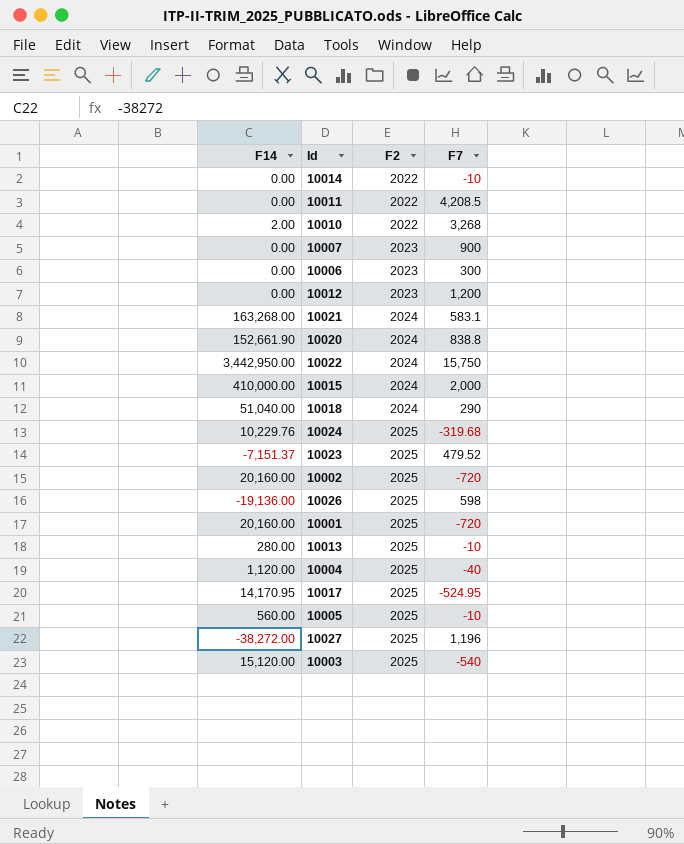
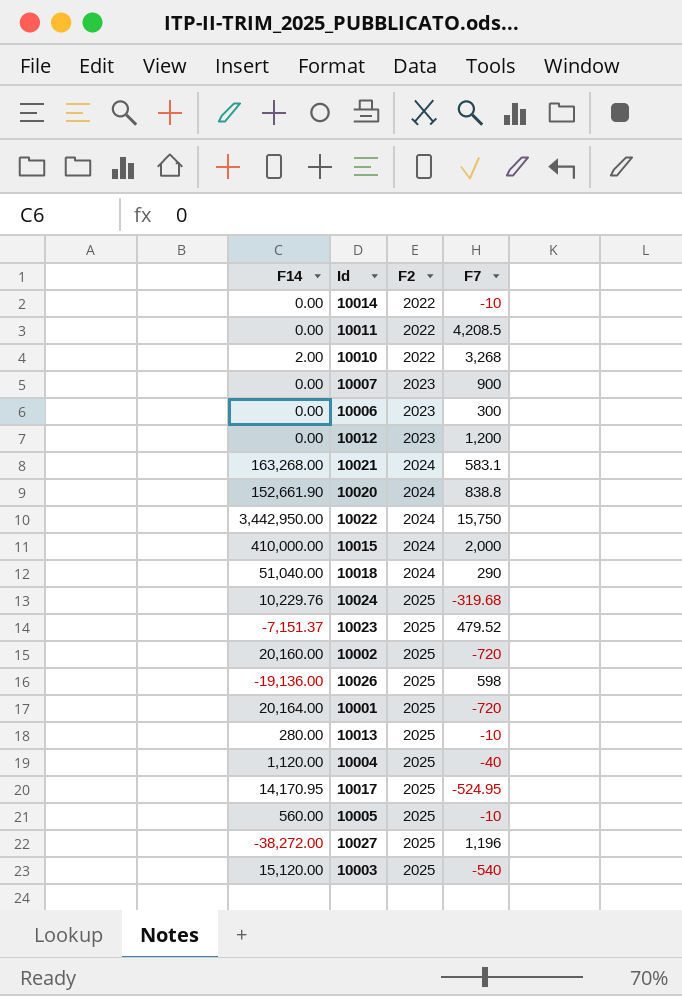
10001 | F14: 20,160.00 -> 20,164.00

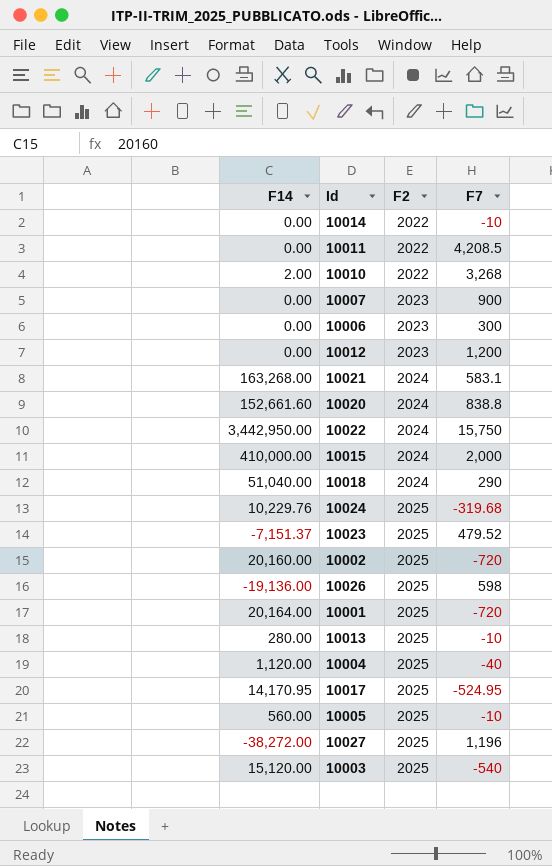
10020 | F14: 152,661.90 -> 152,661.60

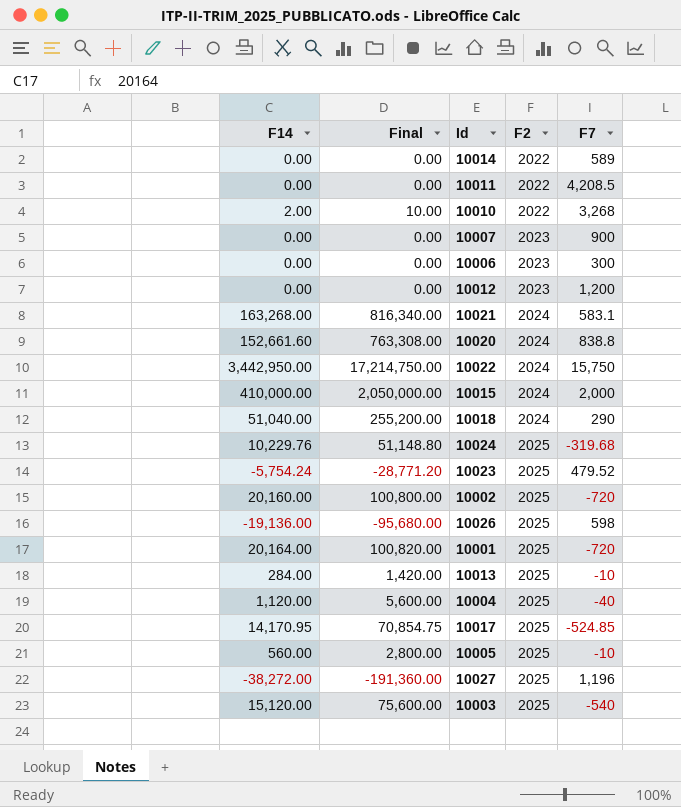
column Final | formula: none -> [F14] * 5
10014 | F7: -10 -> 589
10023 | F14: -7,151.37 -> -5,754.24
10013 | F14: 280.00 -> 284.00
10017 | F7: -524.95 -> -524.85

